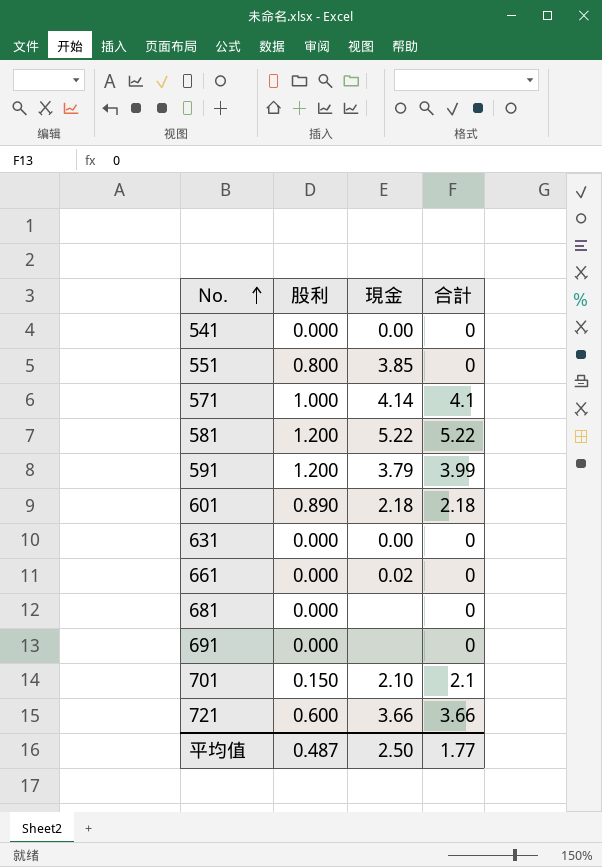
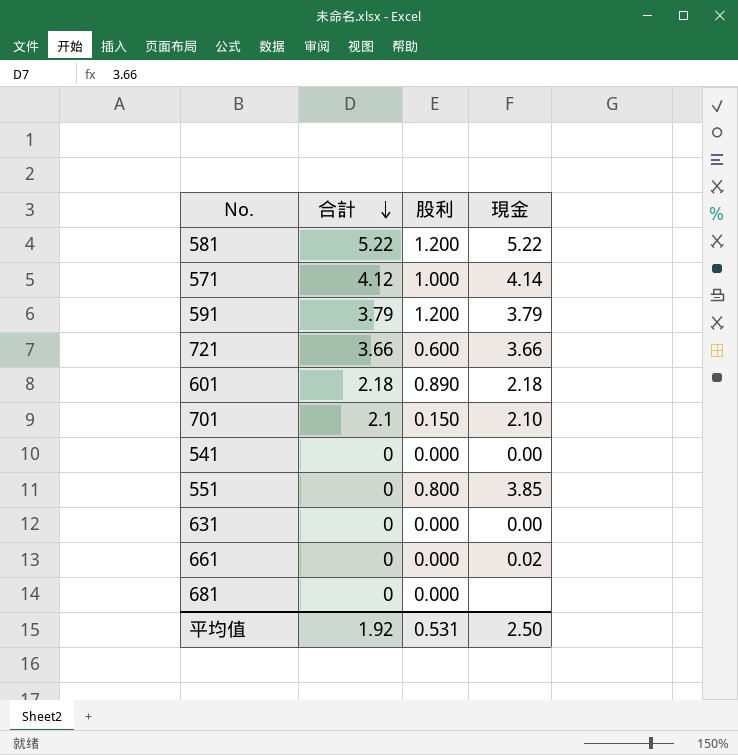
row order: No. ascending -> 合計 descending
column 合計 | position: 4 -> 2
row 691: 0.000 | none | 0 -> none
571 | 合計: 4.1 -> 4.12
591 | 合計: 3.99 -> 3.79
平均值 | 合計: 1.77 -> 1.92
平均值 | 股利: 0.487 -> 0.531

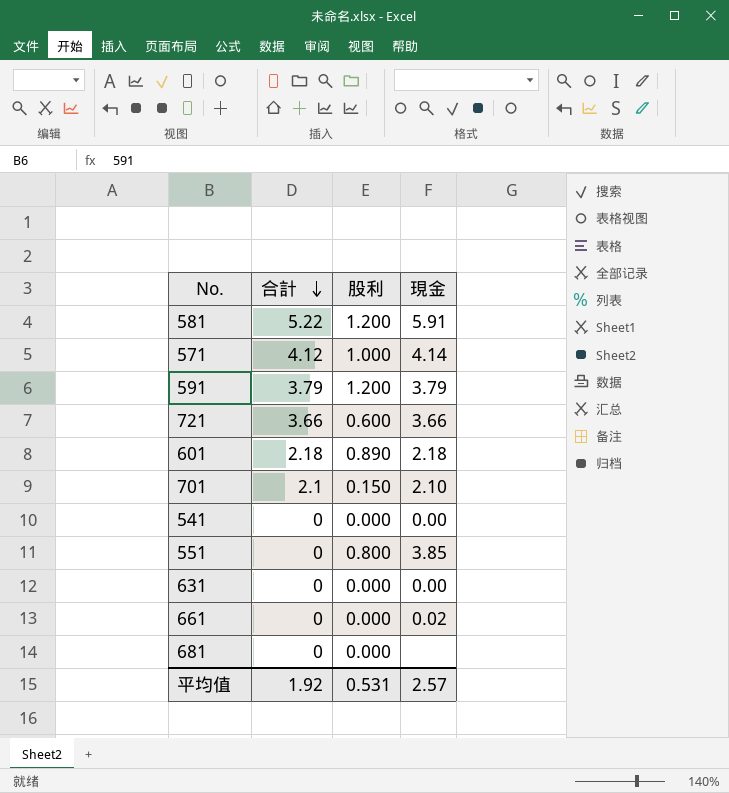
581 | 現金: 5.22 -> 5.91
平均值 | 現金: 2.50 -> 2.57

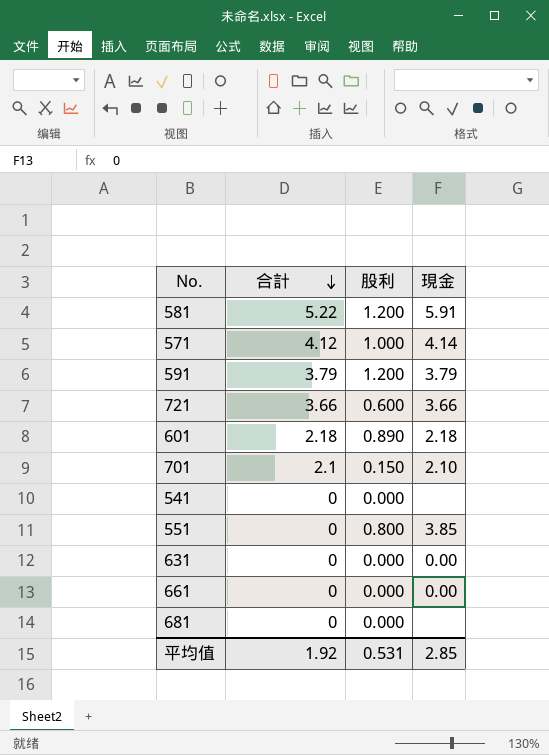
541 | 現金: 0.00 -> none
661 | 現金: 0.02 -> 0.00
平均值 | 現金: 2.57 -> 2.85

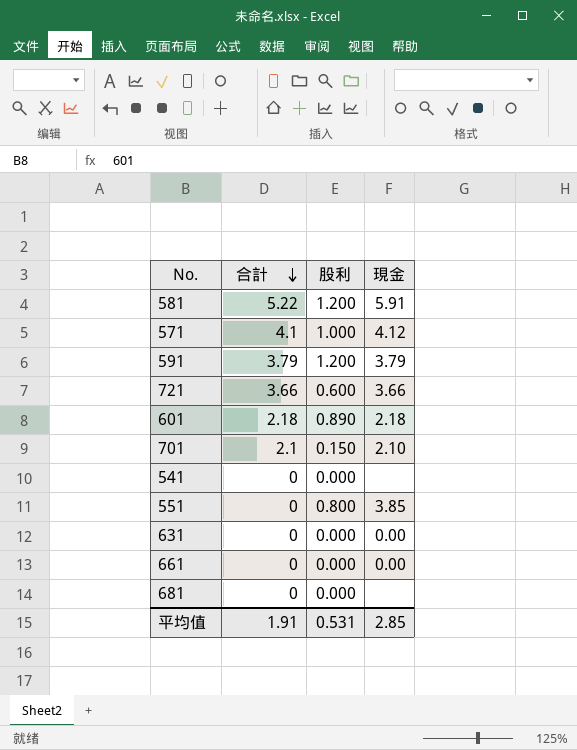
571 | 合計: 4.12 -> 4.1
571 | 現金: 4.14 -> 4.12
平均值 | 合計: 1.92 -> 1.91

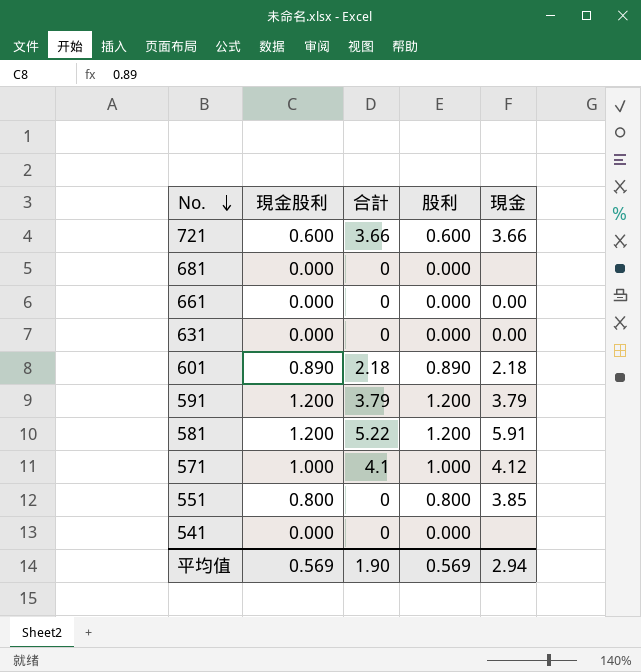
row order: 合計 descending -> No. descending
column 現金股利 | position: none -> 2
row 701: 2.1 | 0.150 | 2.10 -> none
平均值 | 合計: 1.91 -> 1.90
平均值 | 股利: 0.531 -> 0.569
平均值 | 現金: 2.85 -> 2.94

